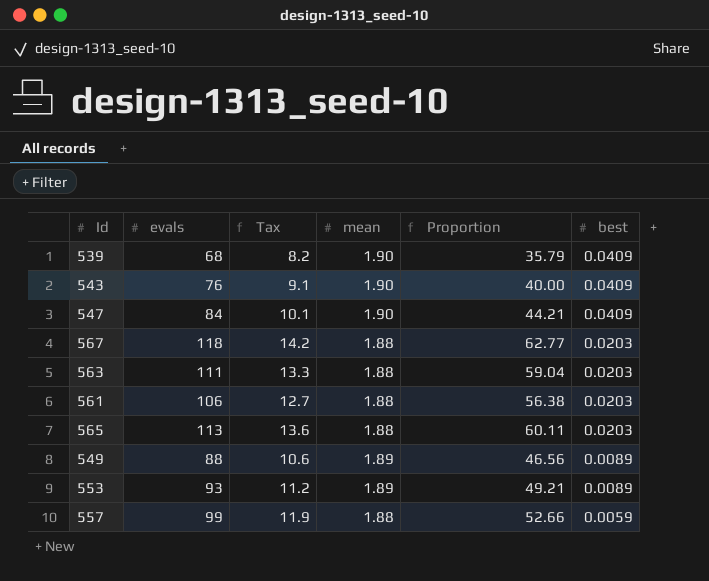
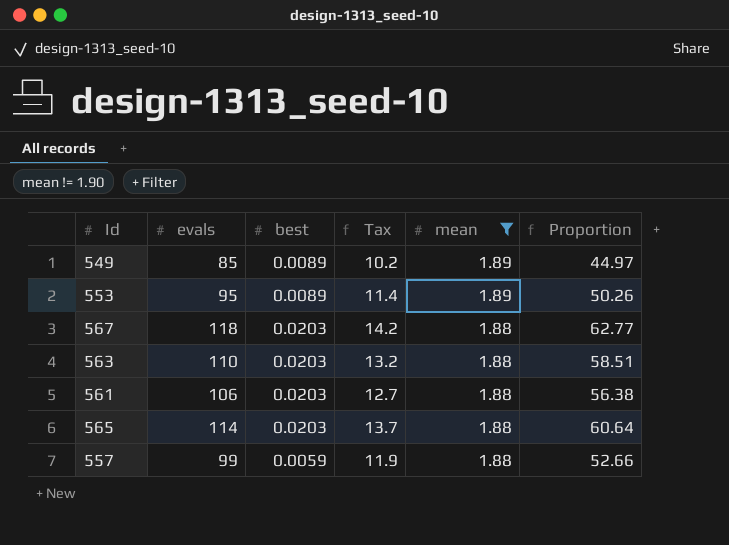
filter: none -> mean != 1.90
row order: best descending -> mean descending
column best | position: 6 -> 3
549 | evals: 88 -> 85
549 | Tax: 10.6 -> 10.2
549 | Proportion: 46.56 -> 44.97
553 | evals: 93 -> 95
553 | Tax: 11.2 -> 11.4
553 | Proportion: 49.21 -> 50.26
563 | evals: 111 -> 110
563 | Tax: 13.3 -> 13.2
563 | Proportion: 59.04 -> 58.51
565 | evals: 113 -> 114
565 | Tax: 13.6 -> 13.7
565 | Proportion: 60.11 -> 60.64

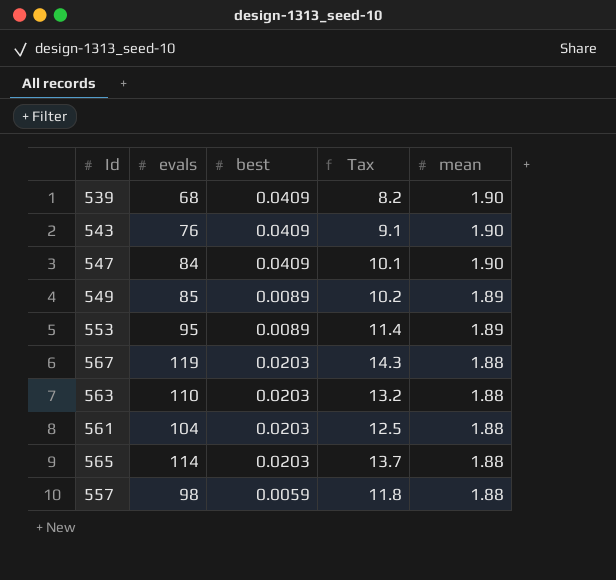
filter: mean != 1.90 -> none
column Proportion | formula: [evals] / [mean] -> none
567 | evals: 118 -> 119
567 | Tax: 14.2 -> 14.3
561 | evals: 106 -> 104
561 | Tax: 12.7 -> 12.5
557 | evals: 99 -> 98
557 | Tax: 11.9 -> 11.8

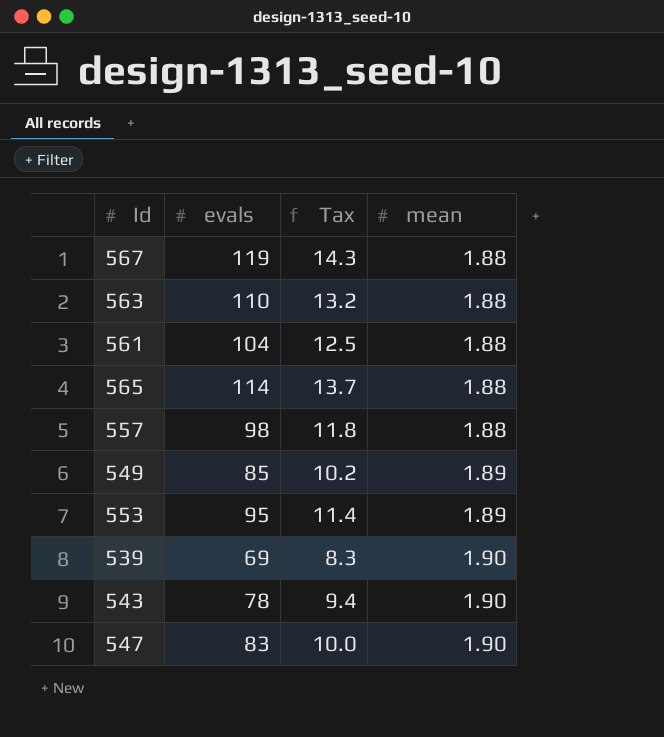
row order: mean descending -> mean ascending
column best | position: 3 -> none
539 | evals: 68 -> 69
539 | Tax: 8.2 -> 8.3
543 | evals: 76 -> 78
543 | Tax: 9.1 -> 9.4
547 | evals: 84 -> 83
547 | Tax: 10.1 -> 10.0

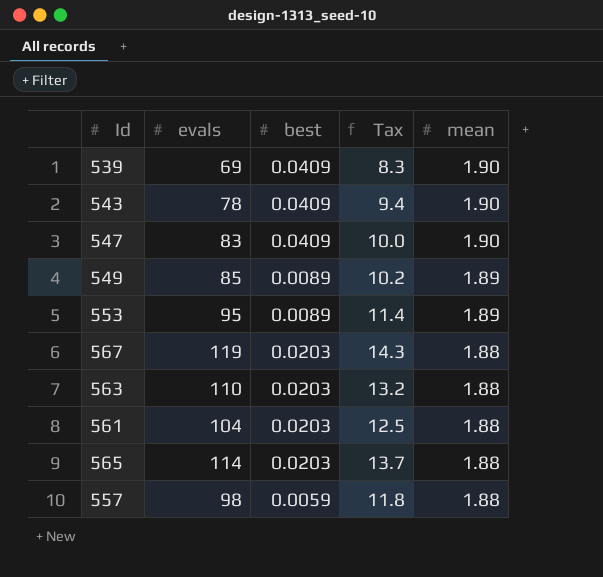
row order: mean ascending -> mean descending
column best | position: none -> 3

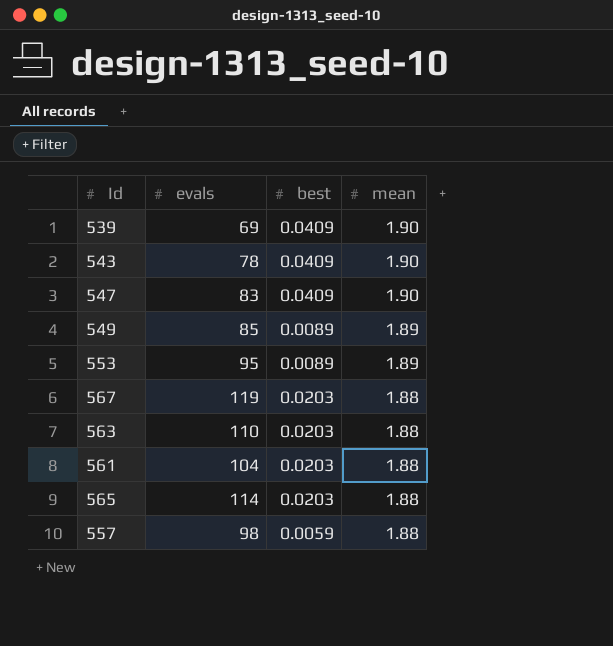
column Tax | formula: [evals] * 0.12 -> none

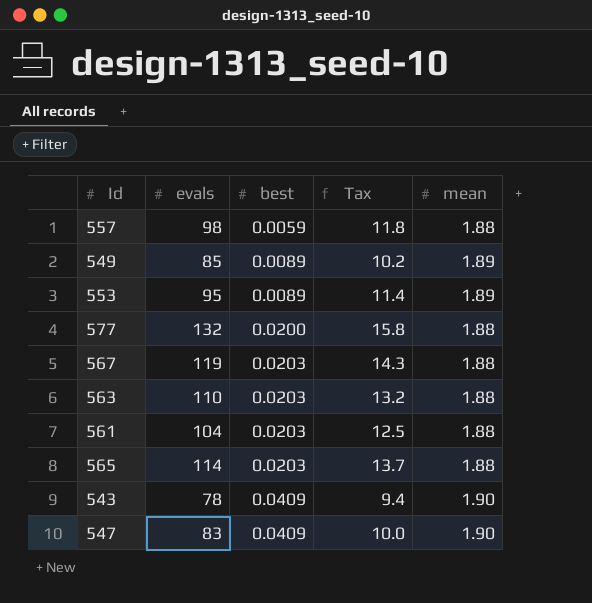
row order: mean descending -> best ascending
column Tax | formula: none -> [evals] * 0.12
row 539: 69 | 0.0409 | 1.90 -> none
row 577: none -> 132 | 0.0200 | 15.8 | 1.88

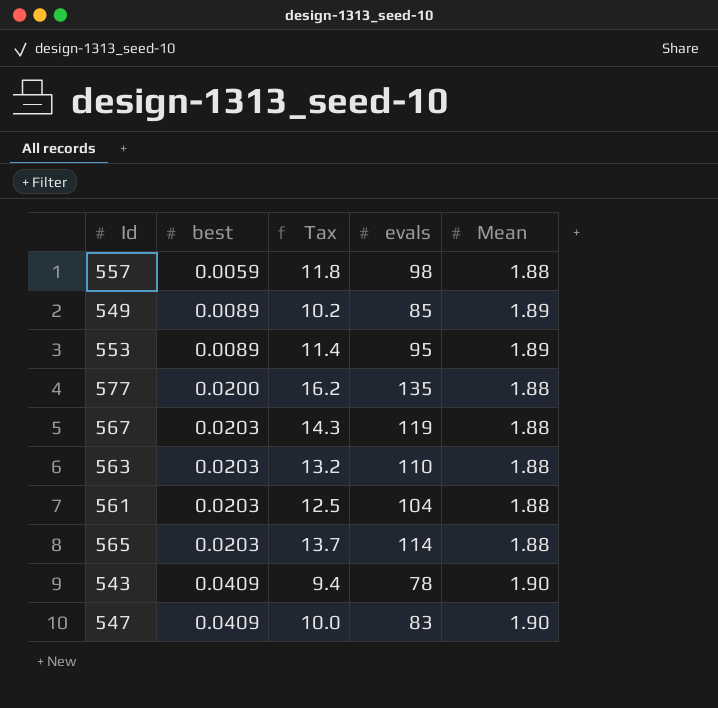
column evals | position: 2 -> 4
column name: mean -> Mean
577 | Tax: 15.8 -> 16.2
577 | evals: 132 -> 135

